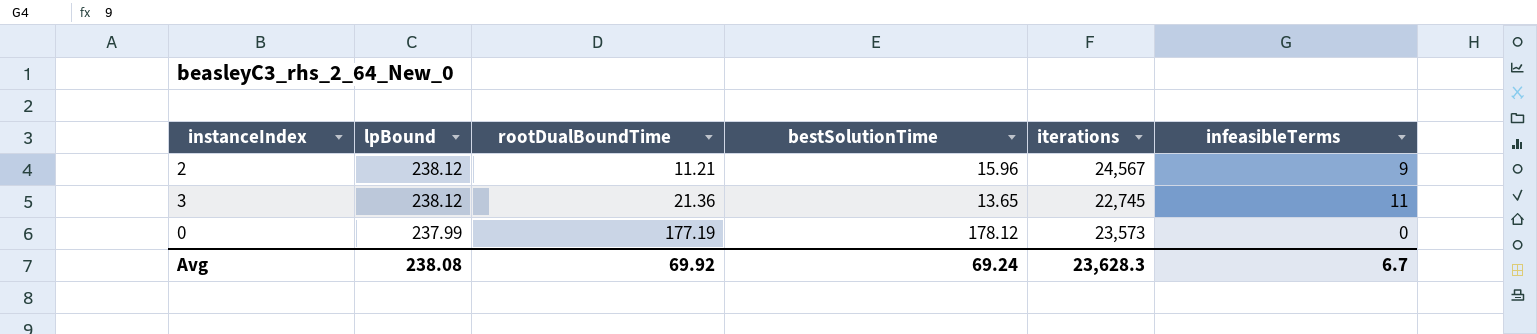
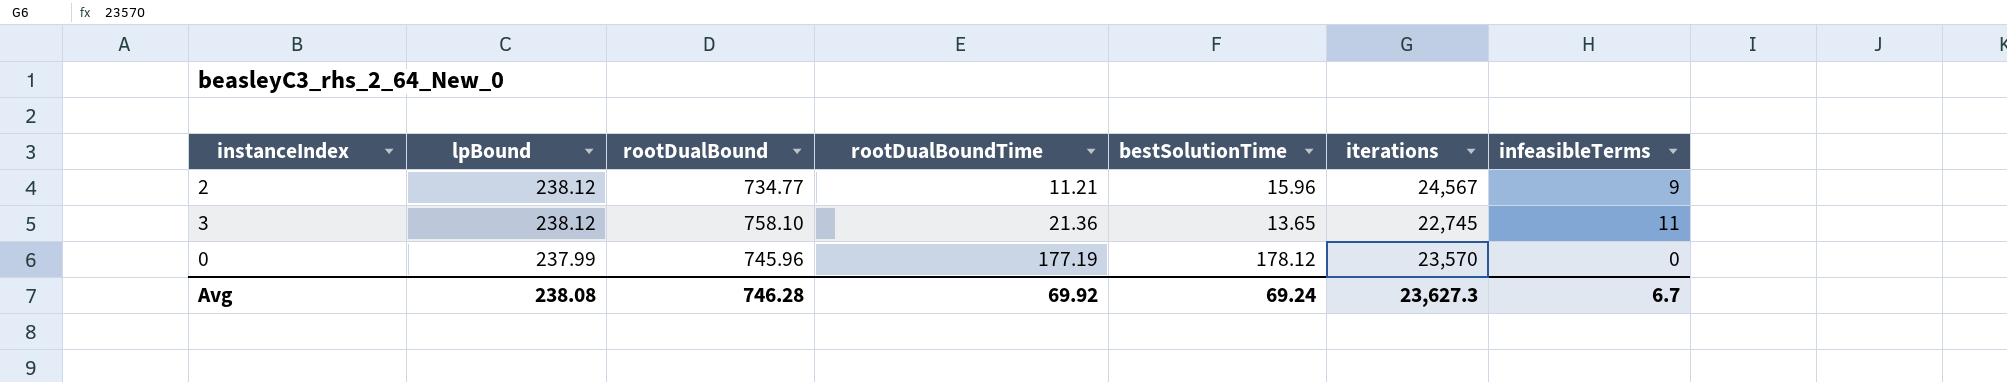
column rootDualBound | position: none -> 3
0 | iterations: 23,573 -> 23,570
Avg | iterations: 23,628.3 -> 23,627.3

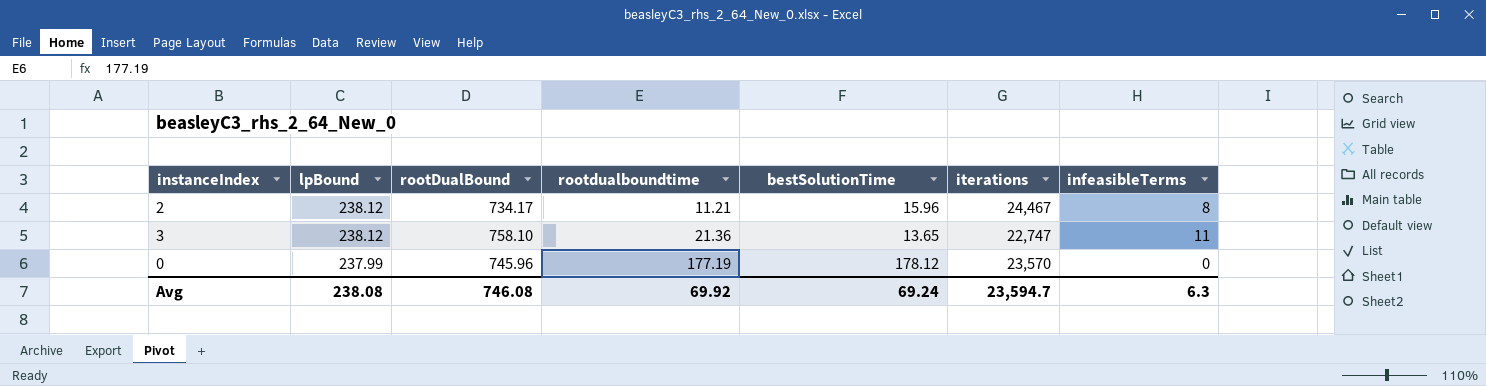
column name: rootDualBoundTime -> rootdualboundtime
2 | rootDualBound: 734.77 -> 734.17
2 | iterations: 24,567 -> 24,467
2 | infeasibleTerms: 9 -> 8
3 | iterations: 22,745 -> 22,747
Avg | rootDualBound: 746.28 -> 746.08
Avg | iterations: 23,627.3 -> 23,594.7
Avg | infeasibleTerms: 6.7 -> 6.3

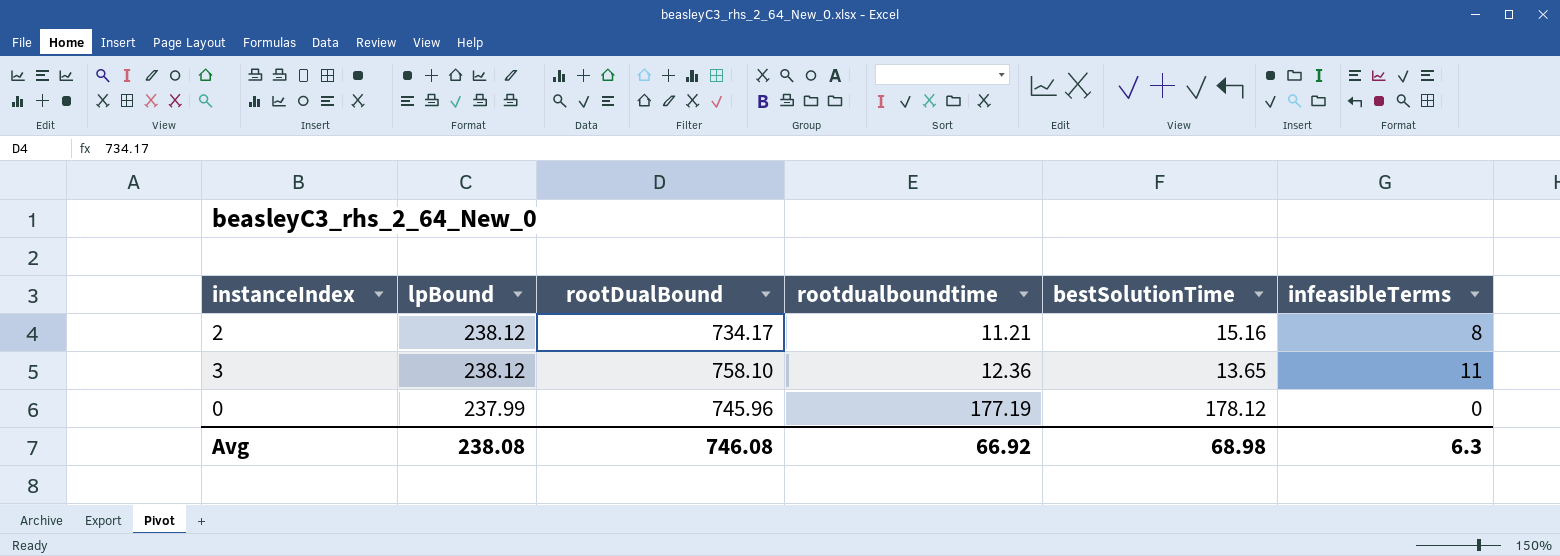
column iterations | position: 6 -> none
2 | bestSolutionTime: 15.96 -> 15.16
3 | rootdualboundtime: 21.36 -> 12.36
Avg | rootdualboundtime: 69.92 -> 66.92
Avg | bestSolutionTime: 69.24 -> 68.98

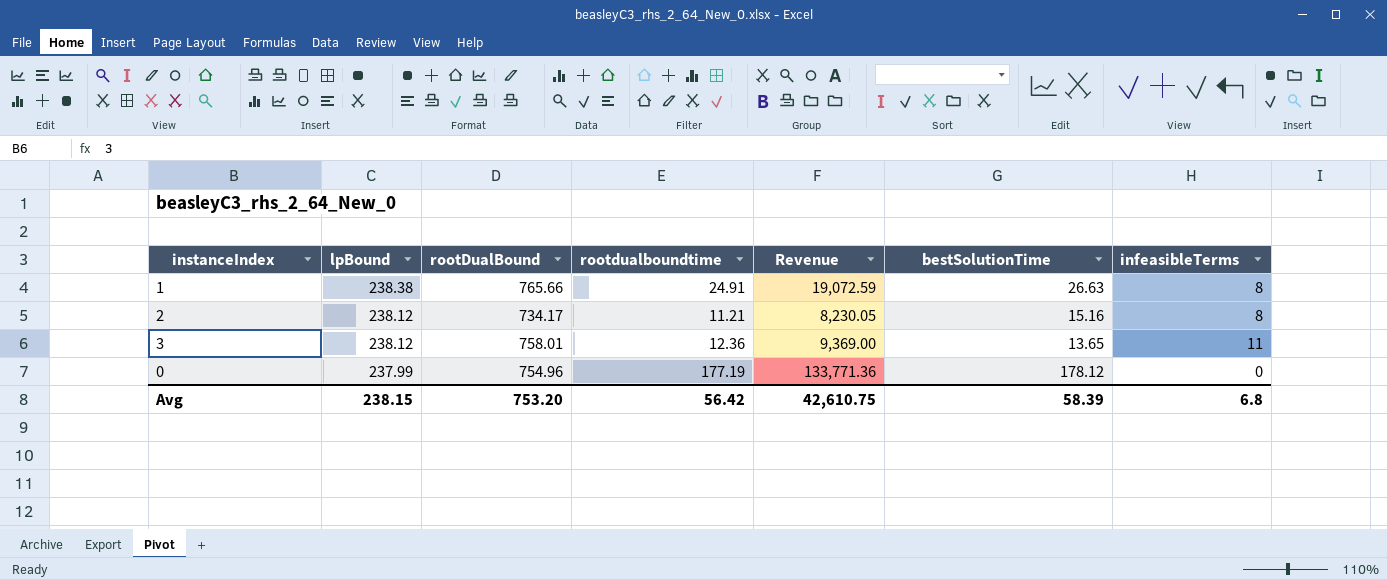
column Revenue | formula: none -> [rootDualBound] * [rootdualboundtime]
row 1: none -> 238.38 | 765.66 | 24.91 | 19,072.59 | 26.63 | 8
3 | rootDualBound: 758.10 -> 758.01
0 | rootDualBound: 745.96 -> 754.96
Avg | lpBound: 238.08 -> 238.15
Avg | rootDualBound: 746.08 -> 753.20
Avg | rootdualboundtime: 66.92 -> 56.42
Avg | bestSolutionTime: 68.98 -> 58.39
Avg | infeasibleTerms: 6.3 -> 6.8

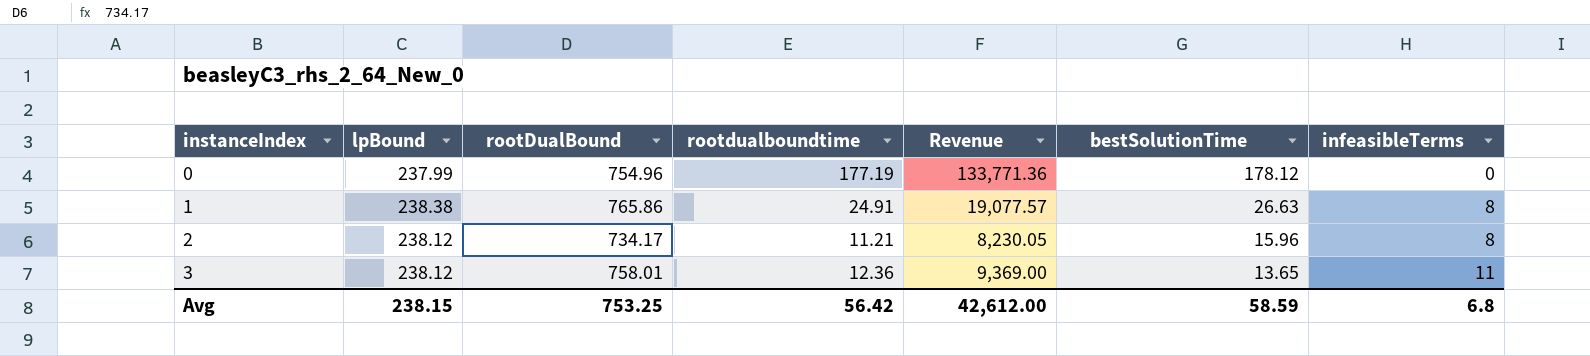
row order: lpBound descending -> instanceIndex ascending
1 | rootDualBound: 765.66 -> 765.86
1 | Revenue: 19,072.59 -> 19,077.57
2 | bestSolutionTime: 15.16 -> 15.96
Avg | rootDualBound: 753.20 -> 753.25
Avg | Revenue: 42,610.75 -> 42,612.00
Avg | bestSolutionTime: 58.39 -> 58.59

